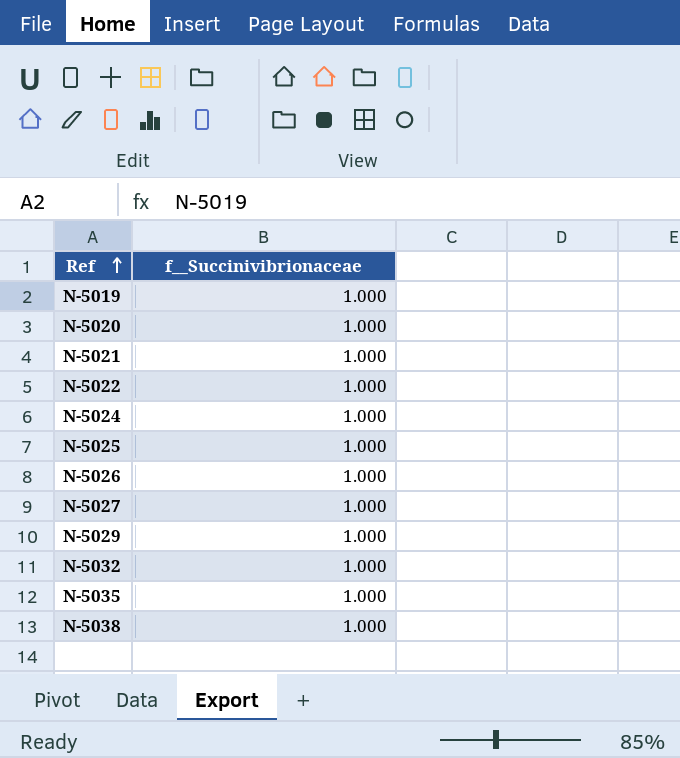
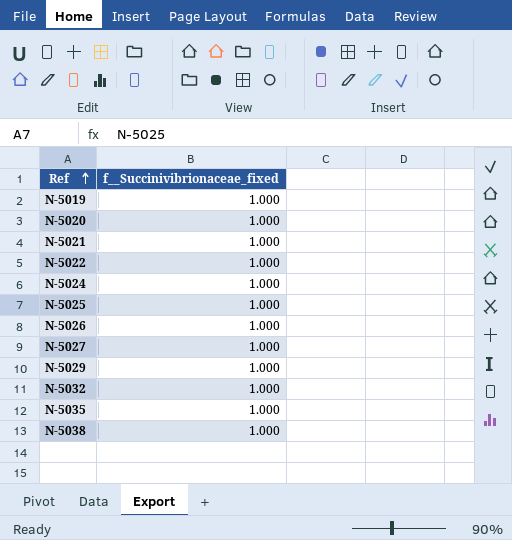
column name: f__Succinivibrionaceae -> f__Succinivibrionaceae_fixed

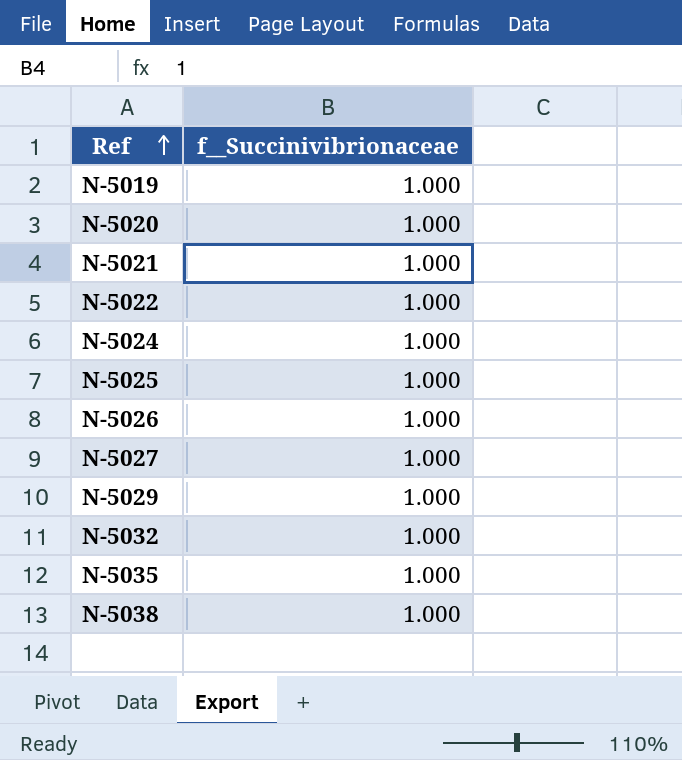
column name: f__Succinivibrionaceae_fixed -> f__Succinivibrionaceae

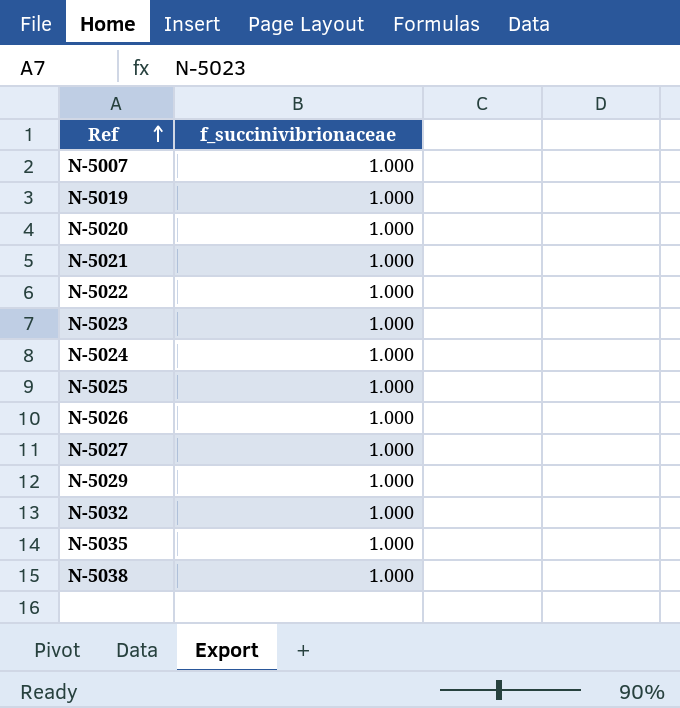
column name: f__Succinivibrionaceae -> f_succinivibrionaceae
row N-5007: none -> 1.000
row N-5023: none -> 1.000

